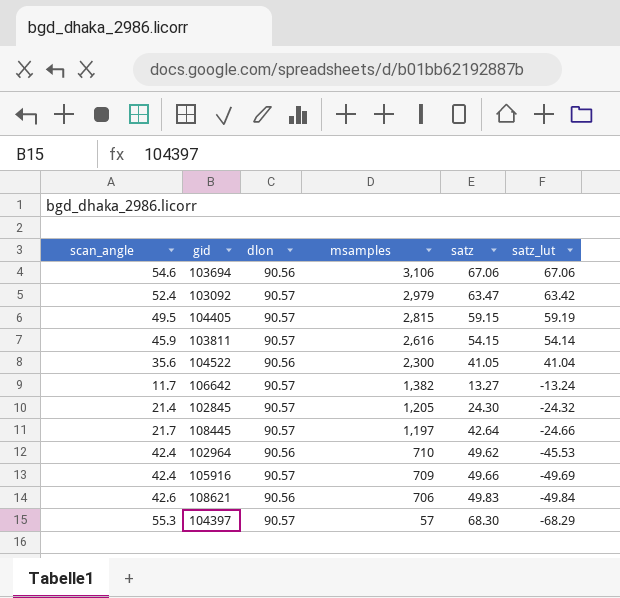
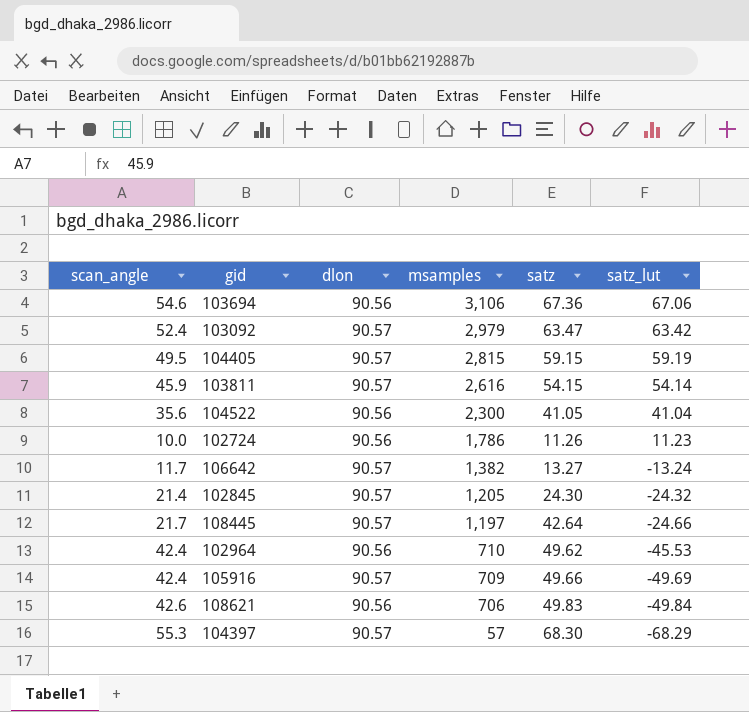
103694 | satz: 67.06 -> 67.36
row 102724: none -> 10.0 | 90.56 | 1,786 | 11.26 | 11.23

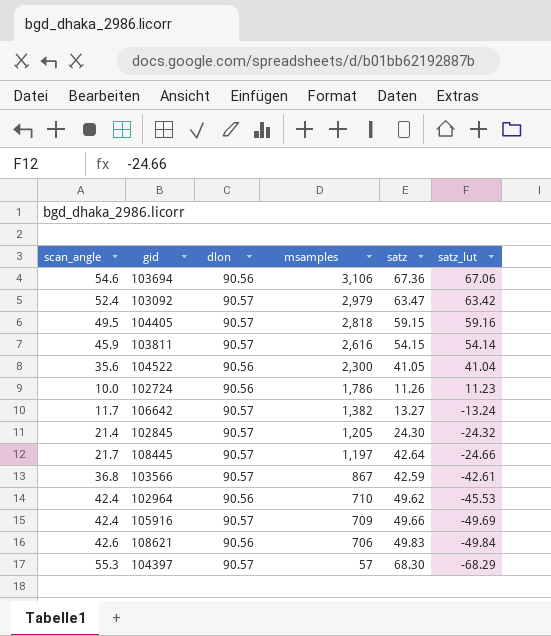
104405 | msamples: 2,815 -> 2,818
104405 | satz_lut: 59.19 -> 59.16
row 103566: none -> 36.8 | 90.57 | 867 | 42.59 | -42.61

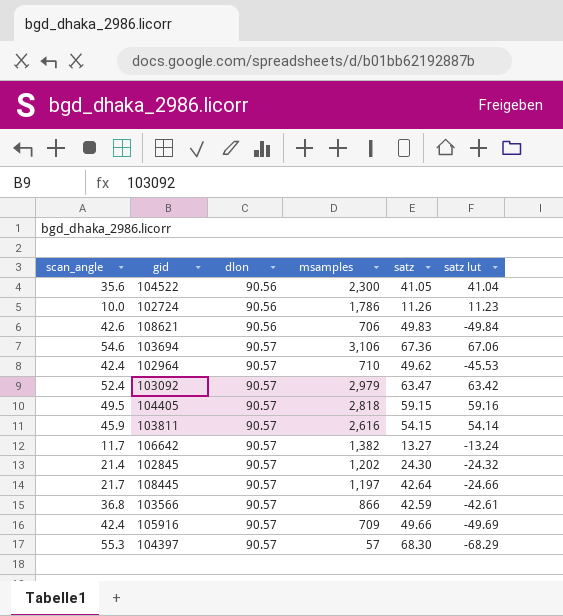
row order: msamples descending -> dlon ascending
column name: satz_lut -> satz lut
103694 | dlon: 90.56 -> 90.57
102964 | dlon: 90.56 -> 90.57
102845 | msamples: 1,205 -> 1,202
103566 | msamples: 867 -> 866

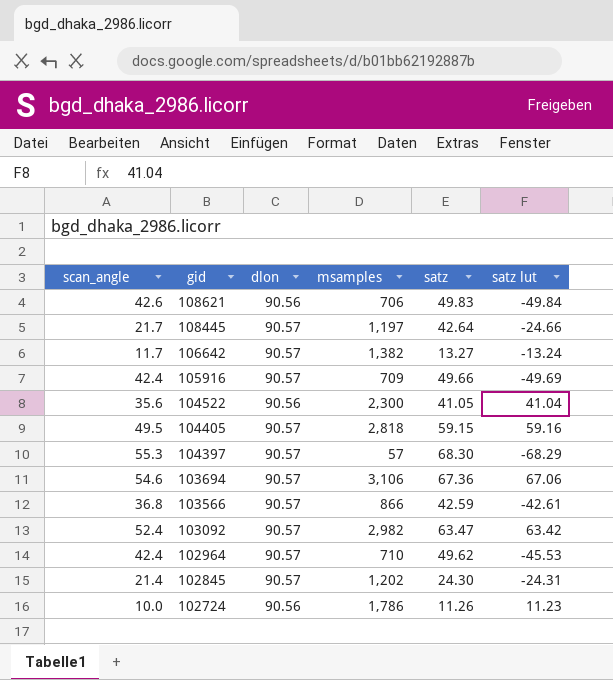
row order: dlon ascending -> gid descending
row 103811: 45.9 | 90.57 | 2,616 | 54.15 | 54.14 -> none
103092 | msamples: 2,979 -> 2,982
102845 | satz lut: -24.32 -> -24.31

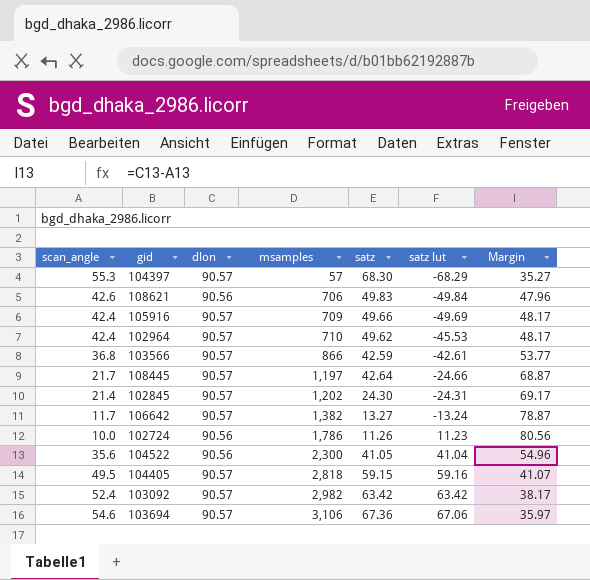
row order: gid descending -> msamples ascending
column Margin | formula: none -> [dlon] - [scan_angle]
103092 | satz: 63.47 -> 63.42

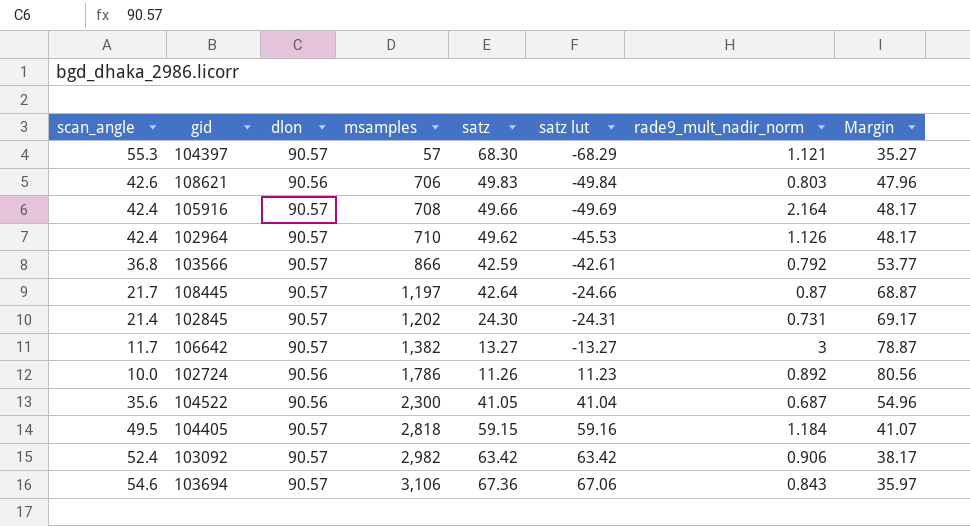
column rade9_mult_nadir_norm | position: none -> 7
105916 | msamples: 709 -> 708
106642 | satz lut: -13.24 -> -13.27

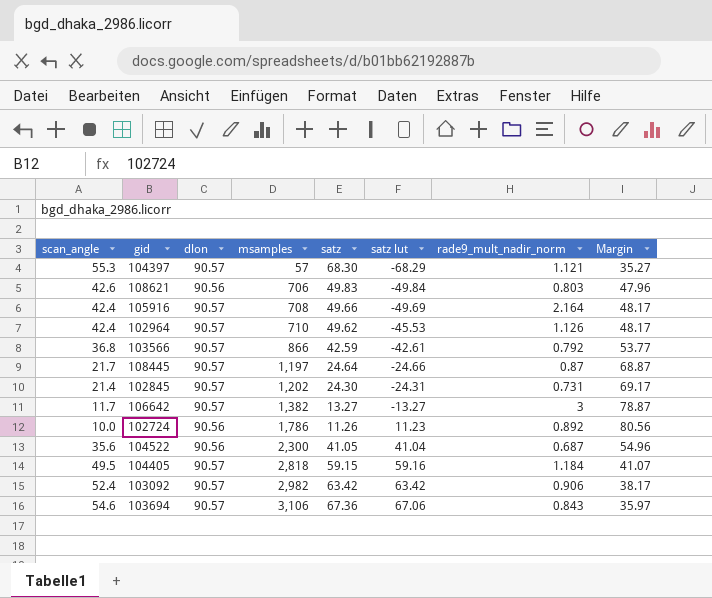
108445 | satz: 42.64 -> 24.64

